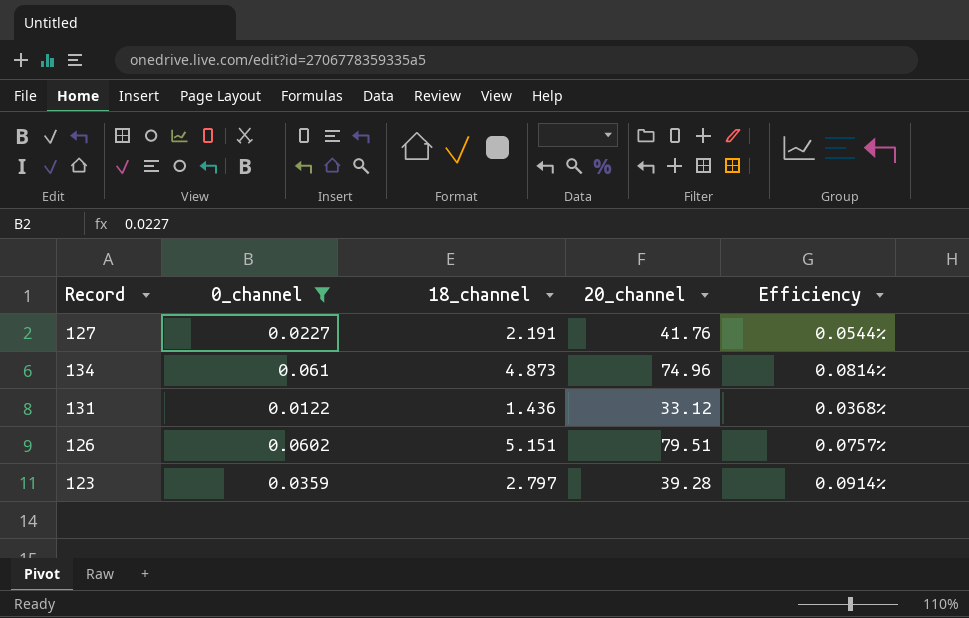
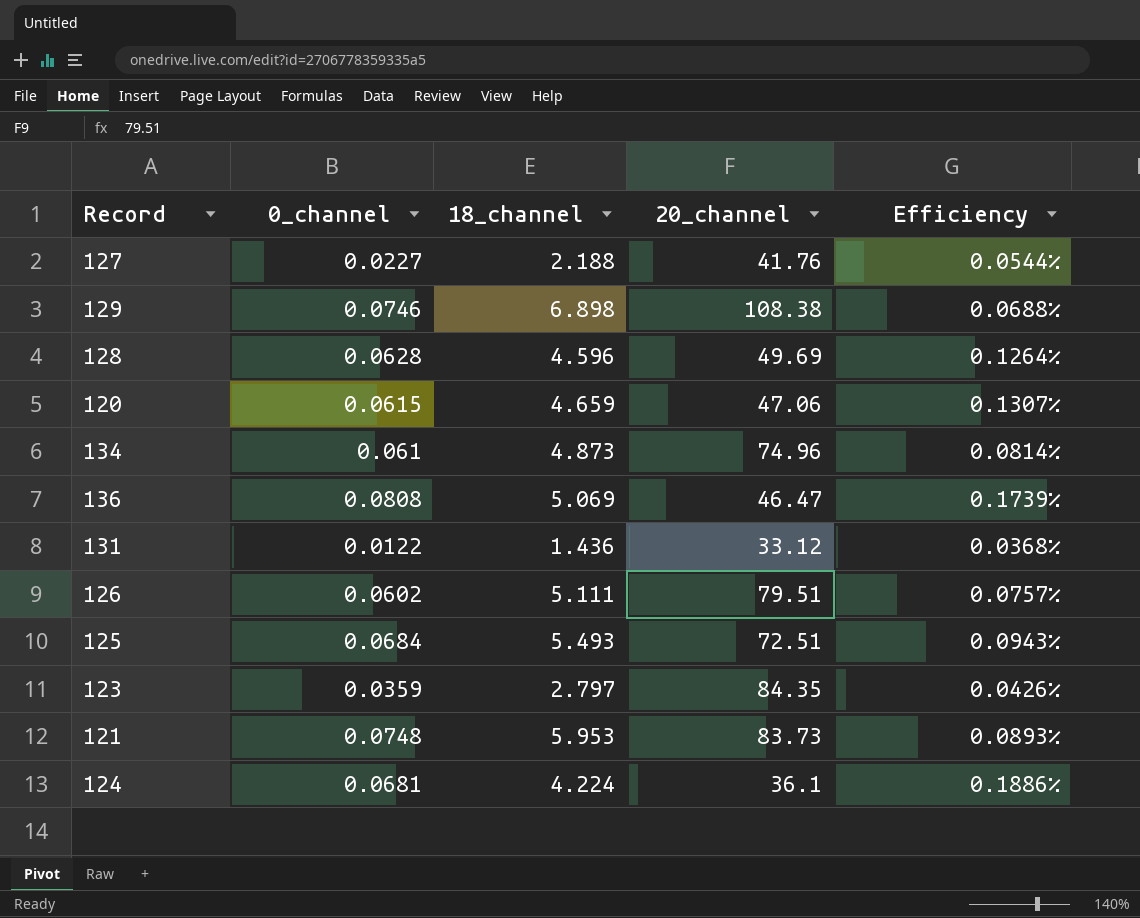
filter: 0_channel <= 0.061 -> none
127 | 18_channel: 2.191 -> 2.188
126 | 18_channel: 5.151 -> 5.111
123 | 20_channel: 39.28 -> 84.35
123 | Efficiency: 0.0914% -> 0.0426%

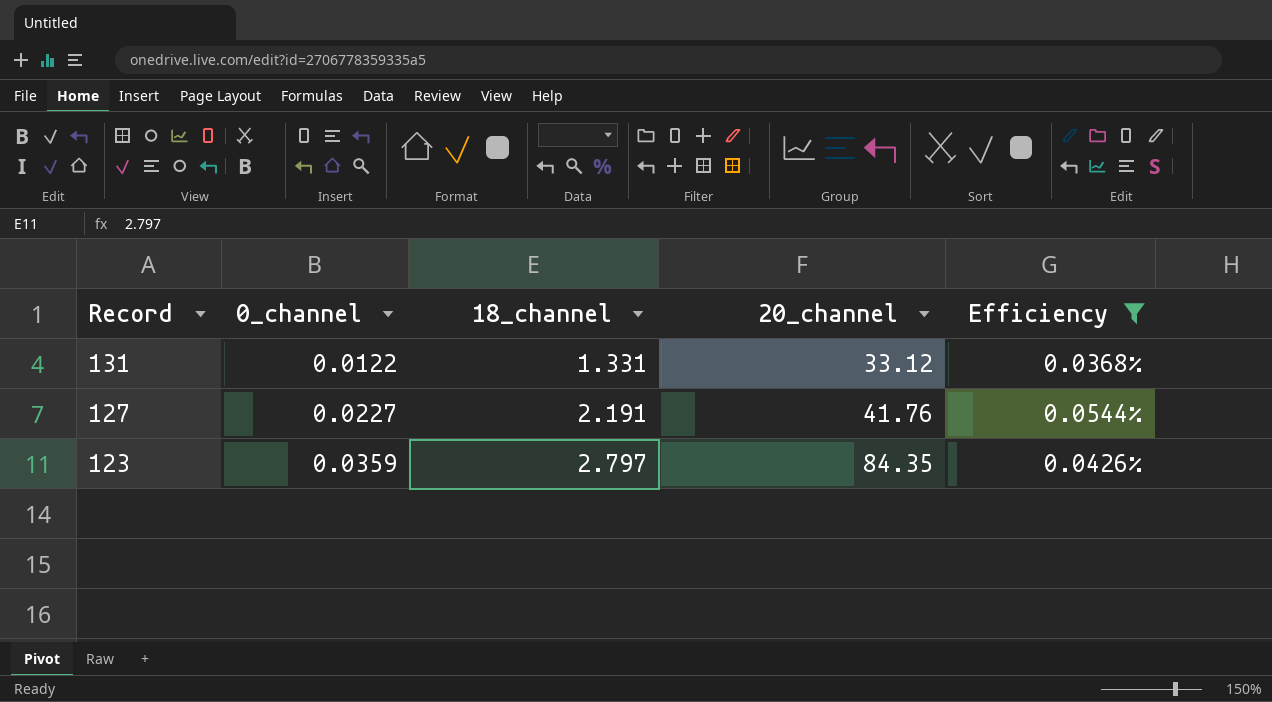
filter: none -> Efficiency <= 0.0544%
row order: none -> Record descending
131 | 18_channel: 1.436 -> 1.331
127 | 18_channel: 2.188 -> 2.191

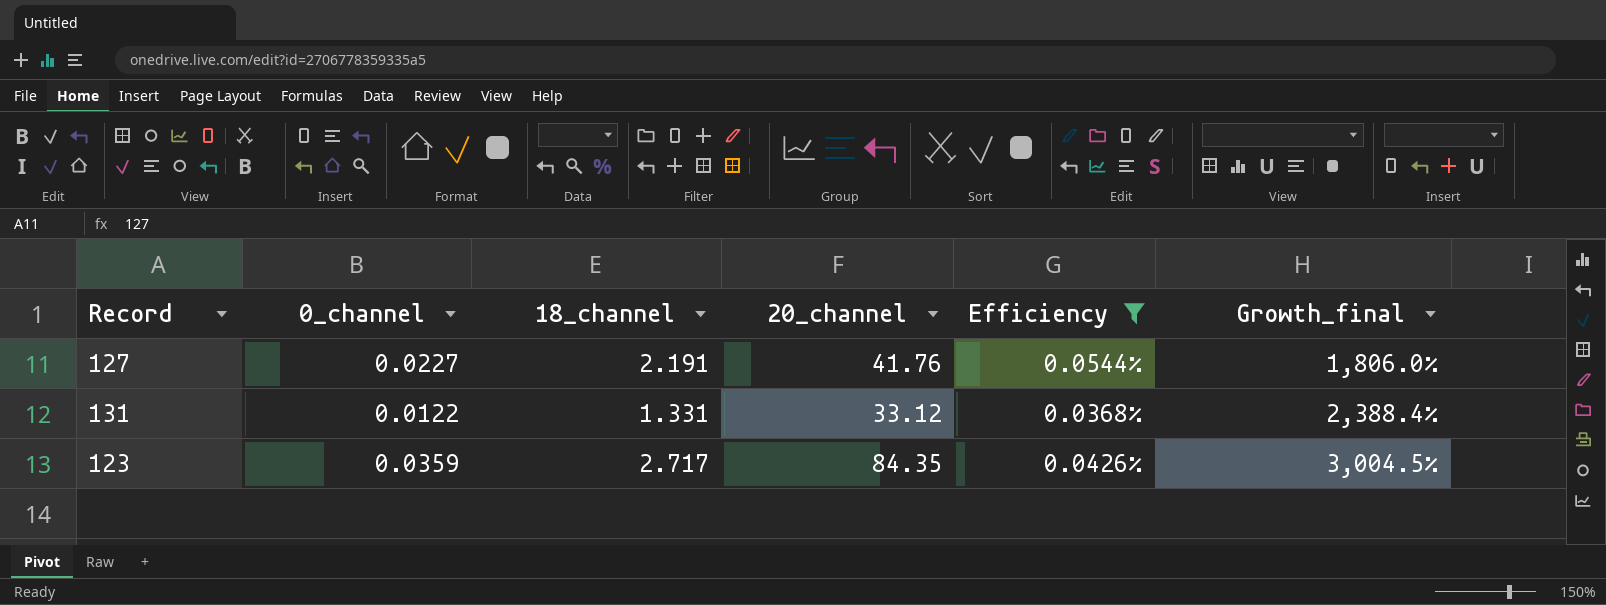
row order: Record descending -> Growth_final ascending
column Growth_final | formula: none -> ([20_channel] - [18_channel]) / [18_channel]
123 | 18_channel: 2.797 -> 2.717

